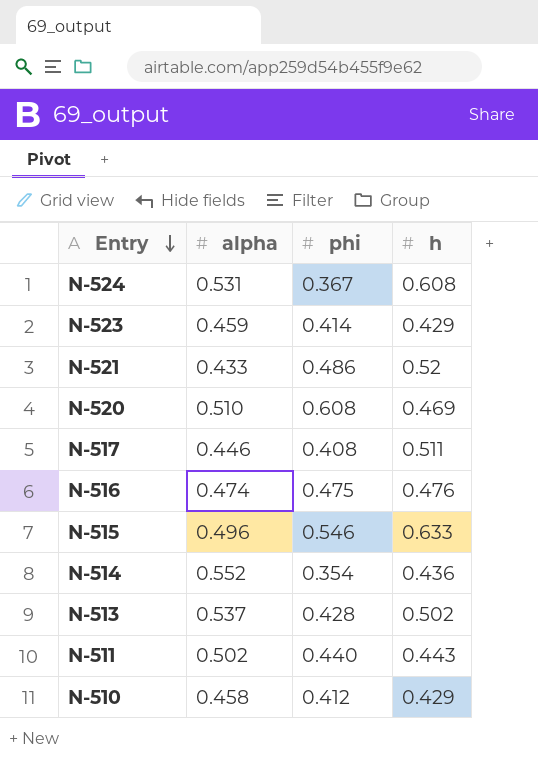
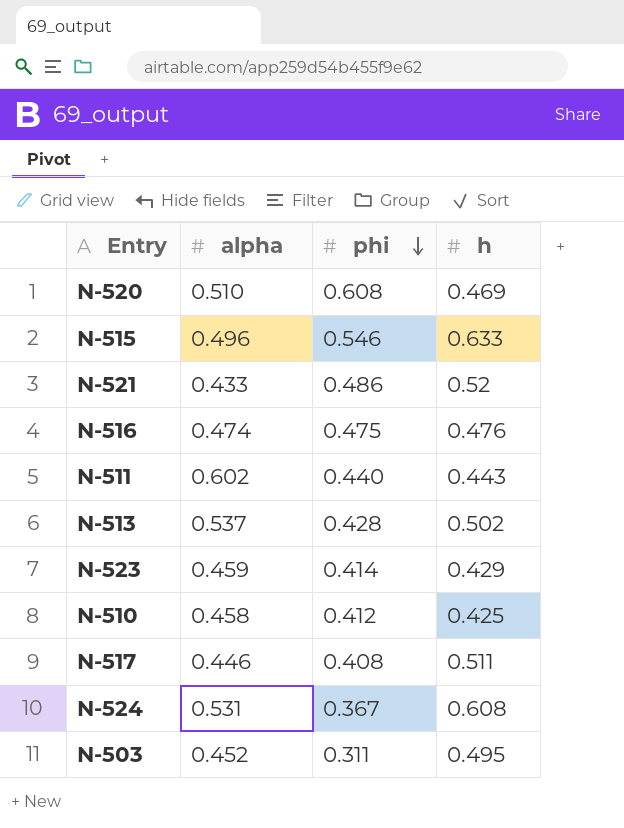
row order: Entry descending -> phi descending
row N-514: 0.552 | 0.354 | 0.436 -> none
N-511 | alpha: 0.502 -> 0.602
N-510 | h: 0.429 -> 0.425
row N-503: none -> 0.452 | 0.311 | 0.495

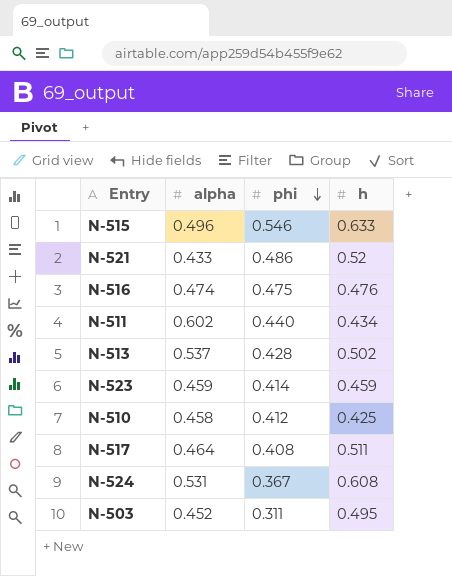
row N-520: 0.510 | 0.608 | 0.469 -> none
N-511 | h: 0.443 -> 0.434
N-523 | h: 0.429 -> 0.459
N-517 | alpha: 0.446 -> 0.464

